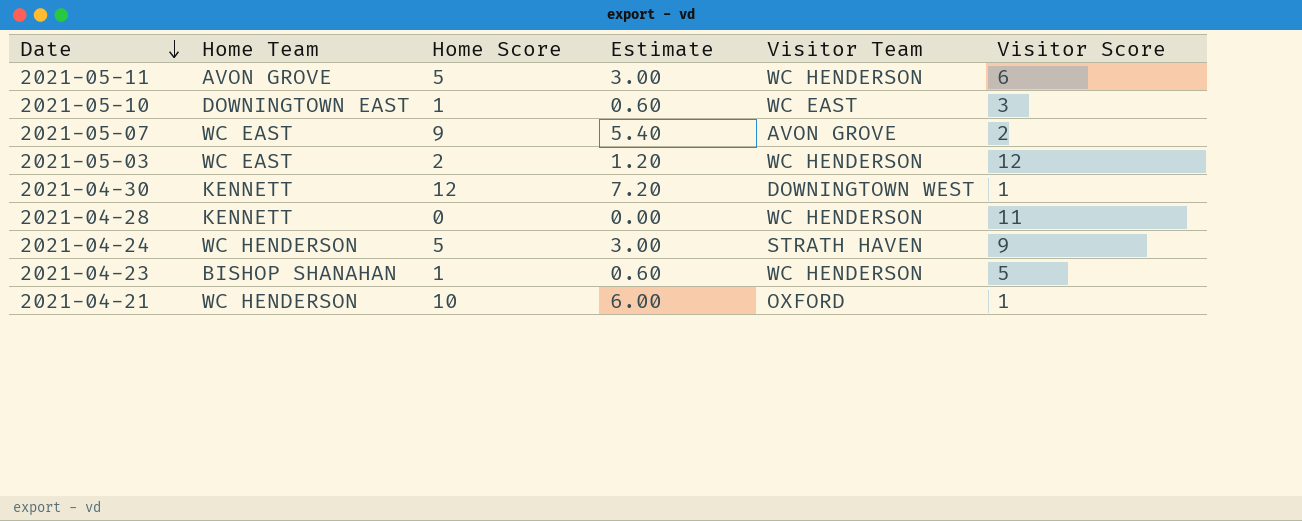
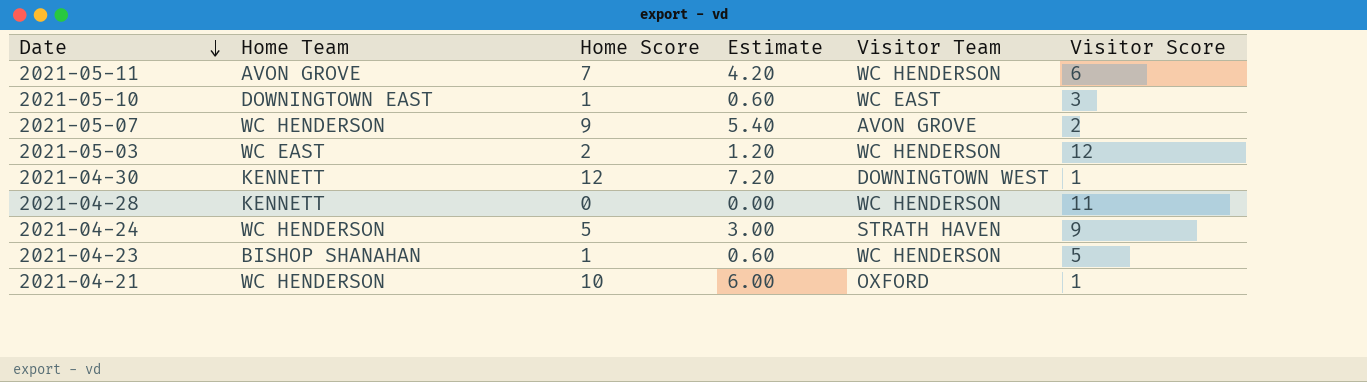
2021-05-11 | Home Score: 5 -> 7
2021-05-11 | Estimate: 3.00 -> 4.20
2021-05-07 | Home Team: WC EAST -> WC HENDERSON

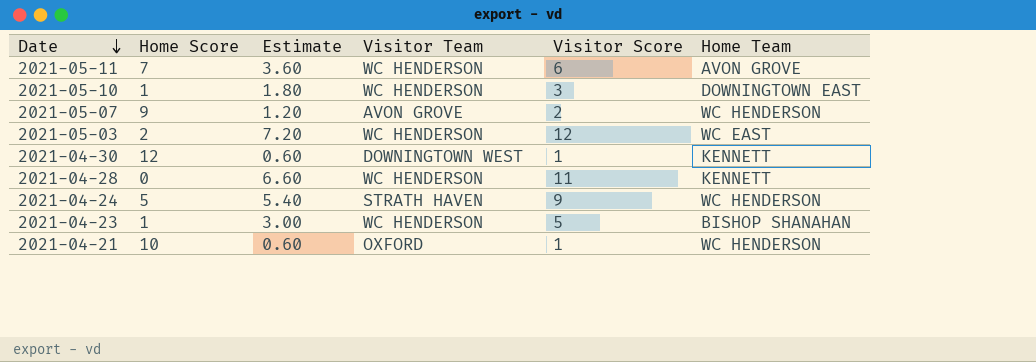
column Estimate | formula: [Home Score] * 0.6 -> [Visitor Score] * 0.6
column Home Team | position: 2 -> 6
2021-05-10 | Visitor Team: WC EAST -> WC HENDERSON

